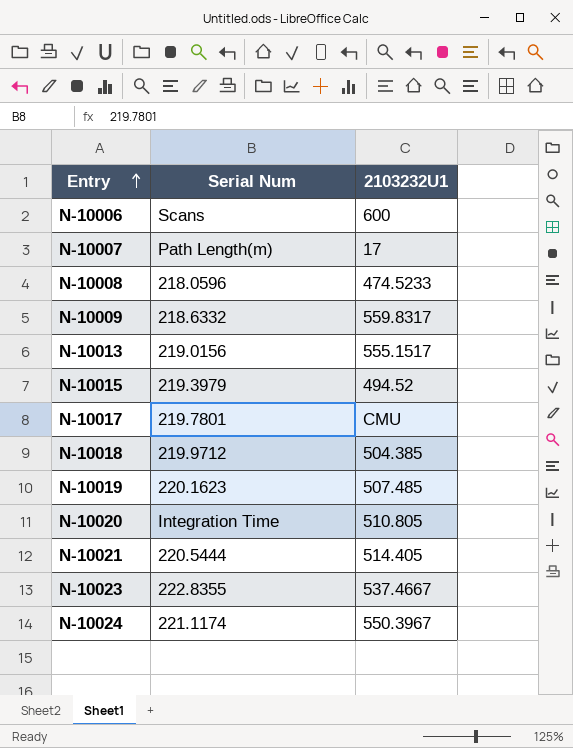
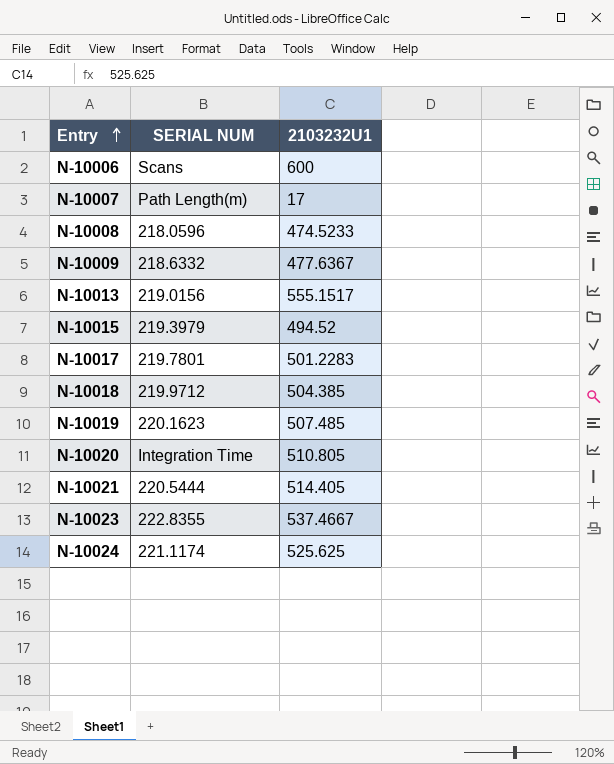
column name: Serial Num -> SERIAL NUM
N-10009 | 2103232U1: 559.8317 -> 477.6367
N-10017 | 2103232U1: CMU -> 501.2283
N-10024 | 2103232U1: 550.3967 -> 525.625

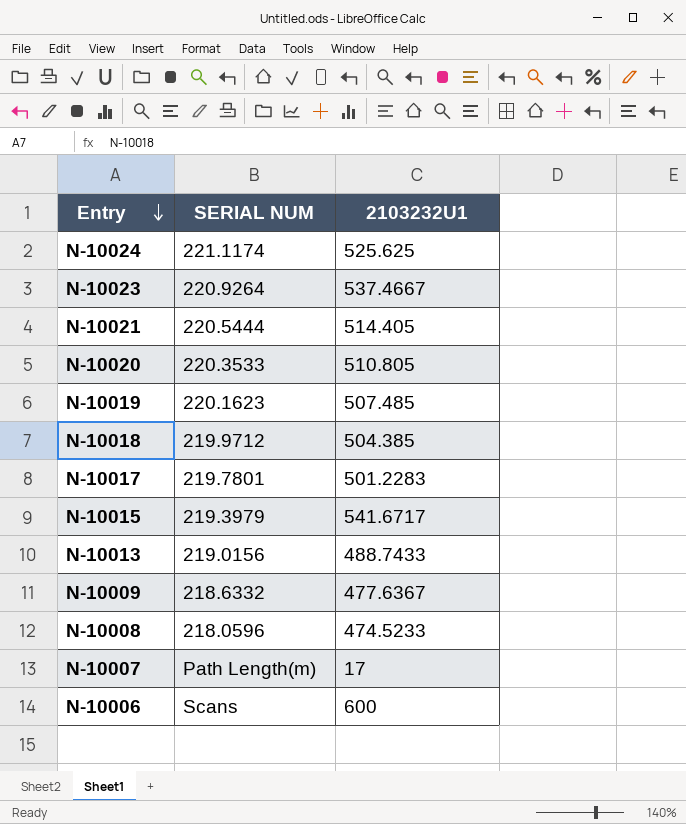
row order: Entry ascending -> Entry descending
N-10023 | SERIAL NUM: 222.8355 -> 220.9264
N-10020 | SERIAL NUM: Integration Time -> 220.3533
N-10015 | 2103232U1: 494.52 -> 541.6717
N-10013 | 2103232U1: 555.1517 -> 488.7433

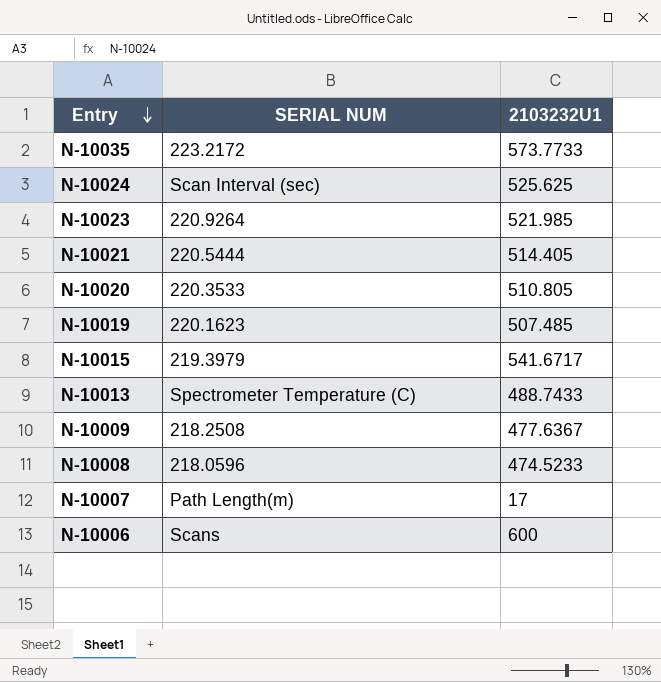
row N-10018: 219.9712 | 504.385 -> none
row N-10017: 219.7801 | 501.2283 -> none
row N-10035: none -> 223.2172 | 573.7733
N-10024 | SERIAL NUM: 221.1174 -> Scan Interval (sec)
N-10023 | 2103232U1: 537.4667 -> 521.985
N-10013 | SERIAL NUM: 219.0156 -> Spectrometer Temperature (C)
N-10009 | SERIAL NUM: 218.6332 -> 218.2508

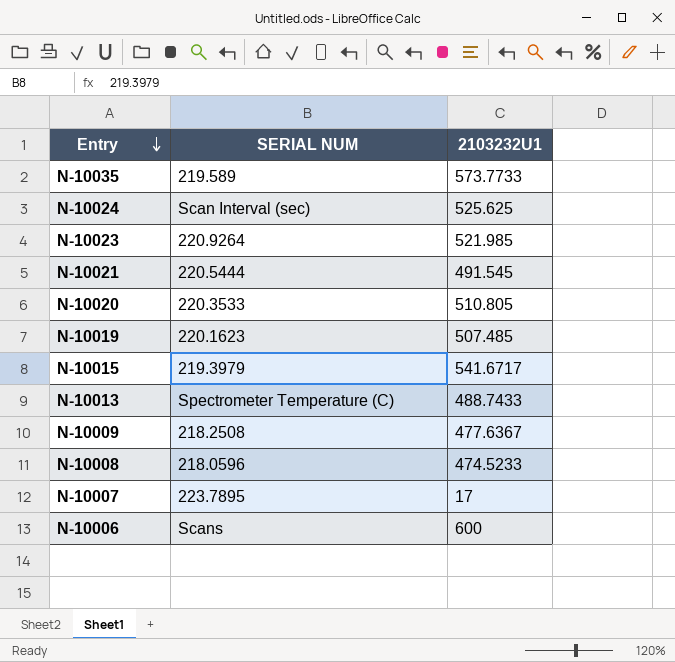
N-10035 | SERIAL NUM: 223.2172 -> 219.589
N-10021 | 2103232U1: 514.405 -> 491.545
N-10007 | SERIAL NUM: Path Length(m) -> 223.7895

